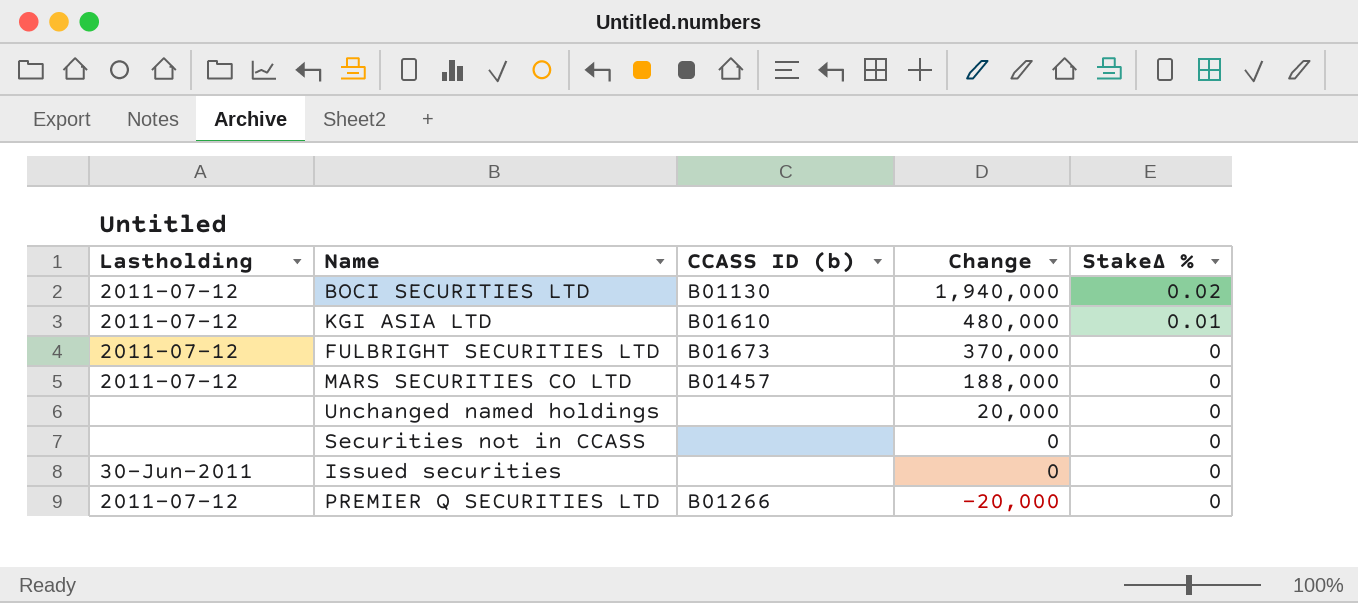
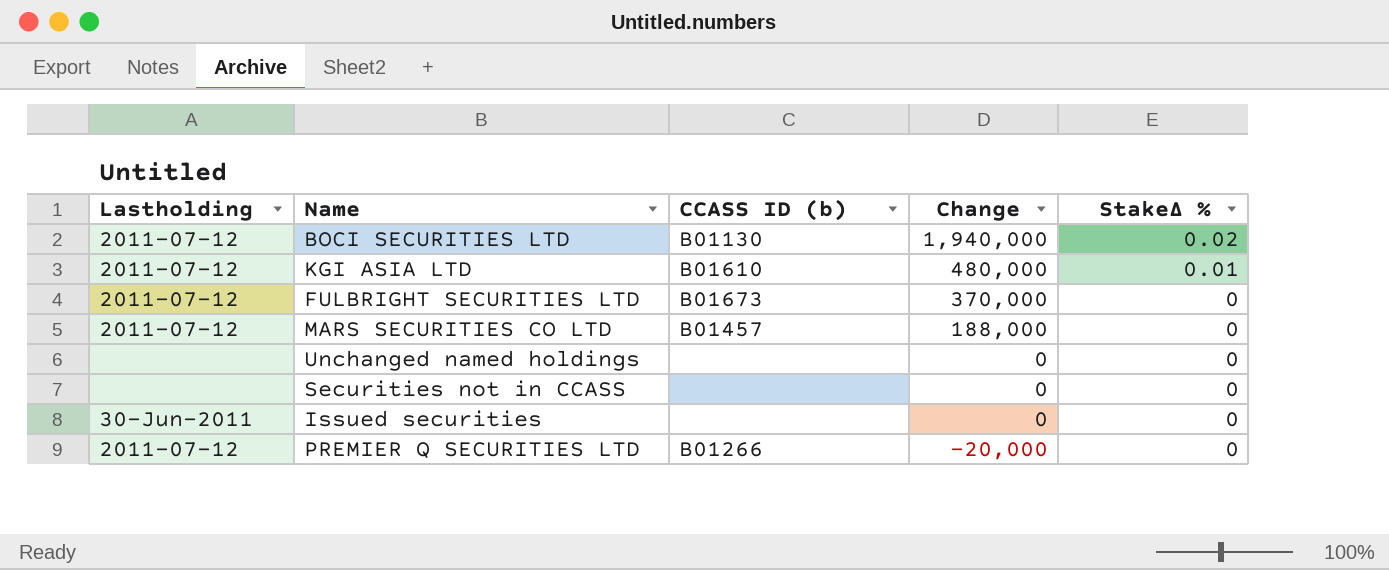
Unchanged named holdings | Change: 20,000 -> 0

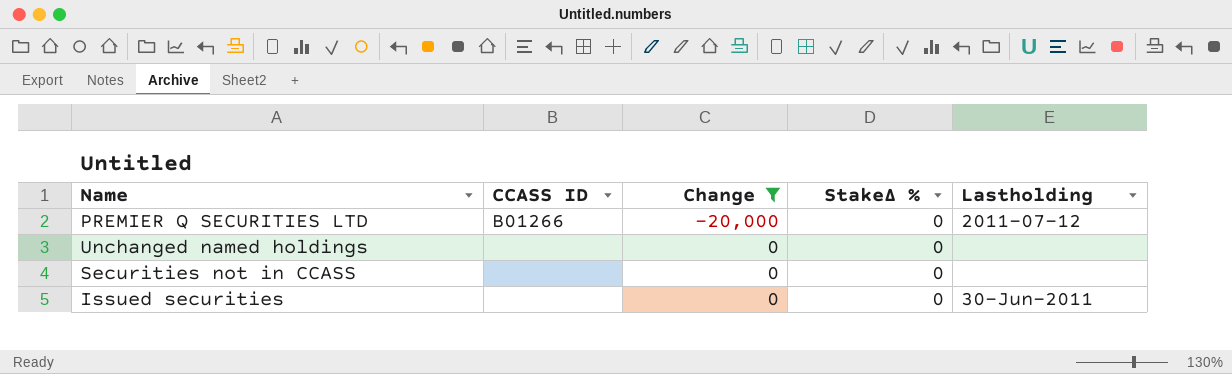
filter: none -> Change <= 0
row order: Change descending -> Change ascending
column name: CCASS ID (b) -> CCASS ID
column Lastholding | position: 1 -> 5

